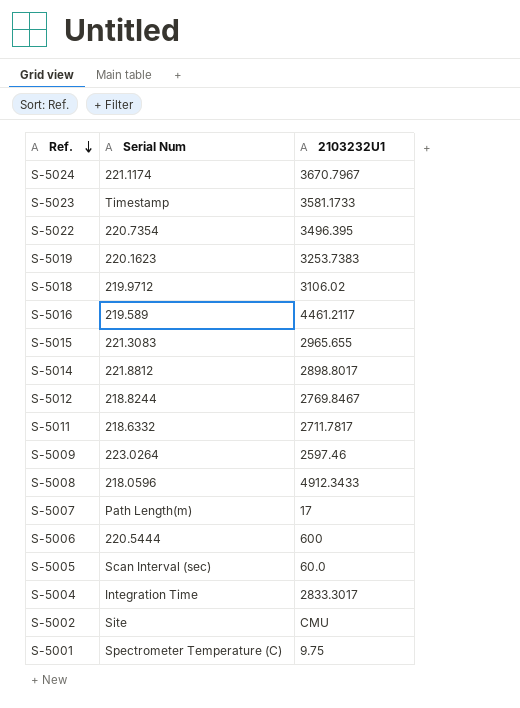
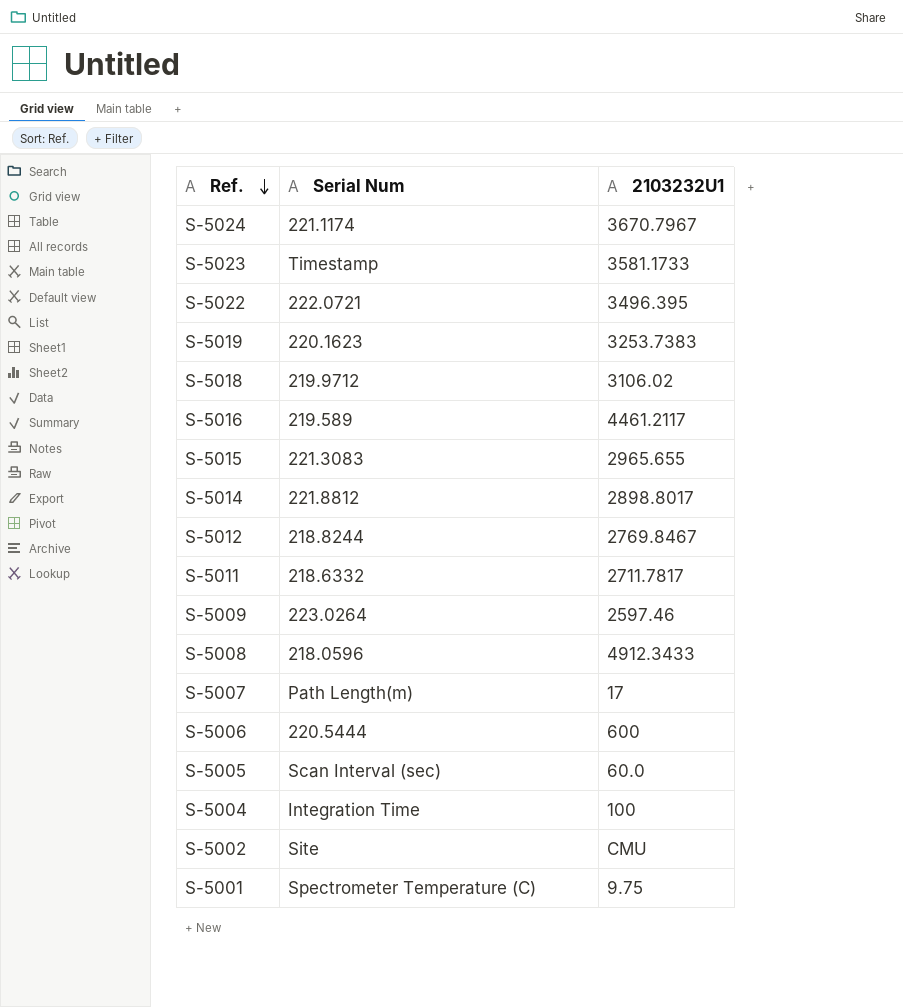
S-5022 | Serial Num: 220.7354 -> 222.0721
S-5004 | 2103232U1: 2833.3017 -> 100

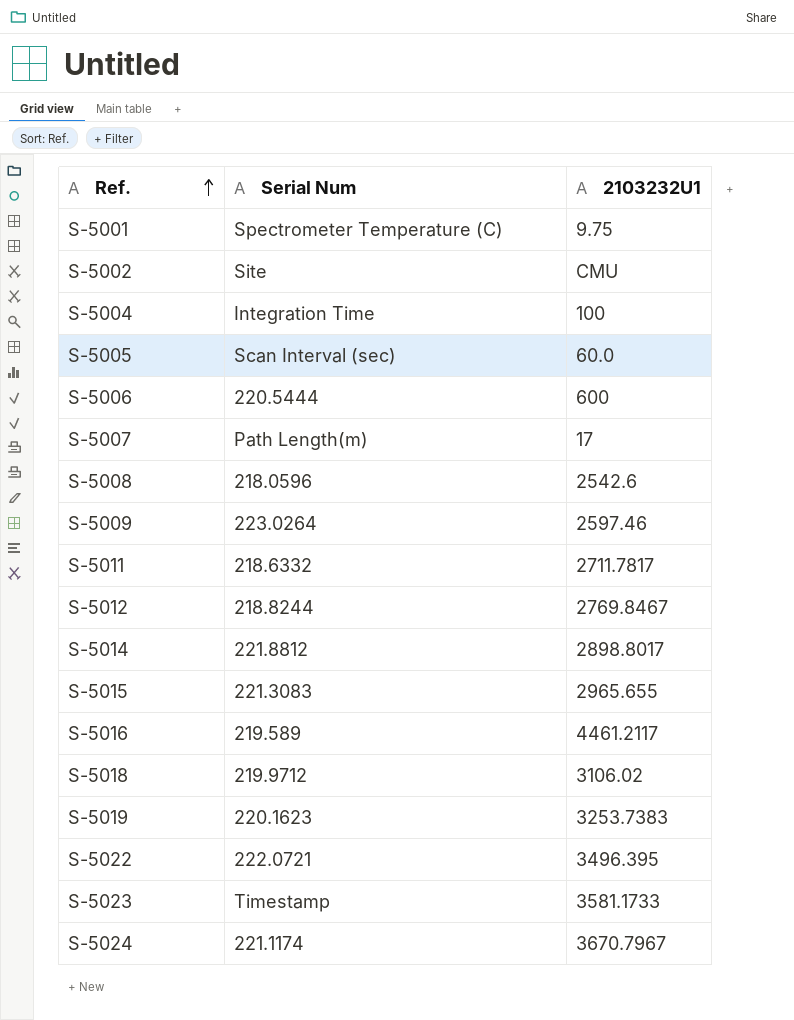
row order: Ref. descending -> Ref. ascending
S-5008 | 2103232U1: 4912.3433 -> 2542.6

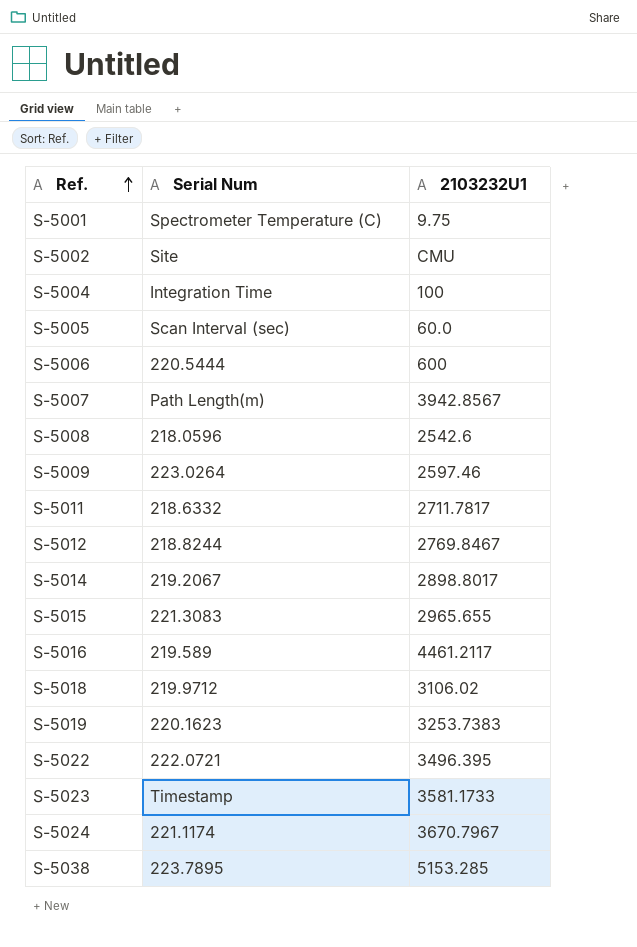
S-5007 | 2103232U1: 17 -> 3942.8567
S-5014 | Serial Num: 221.8812 -> 219.2067
row S-5038: none -> 223.7895 | 5153.285

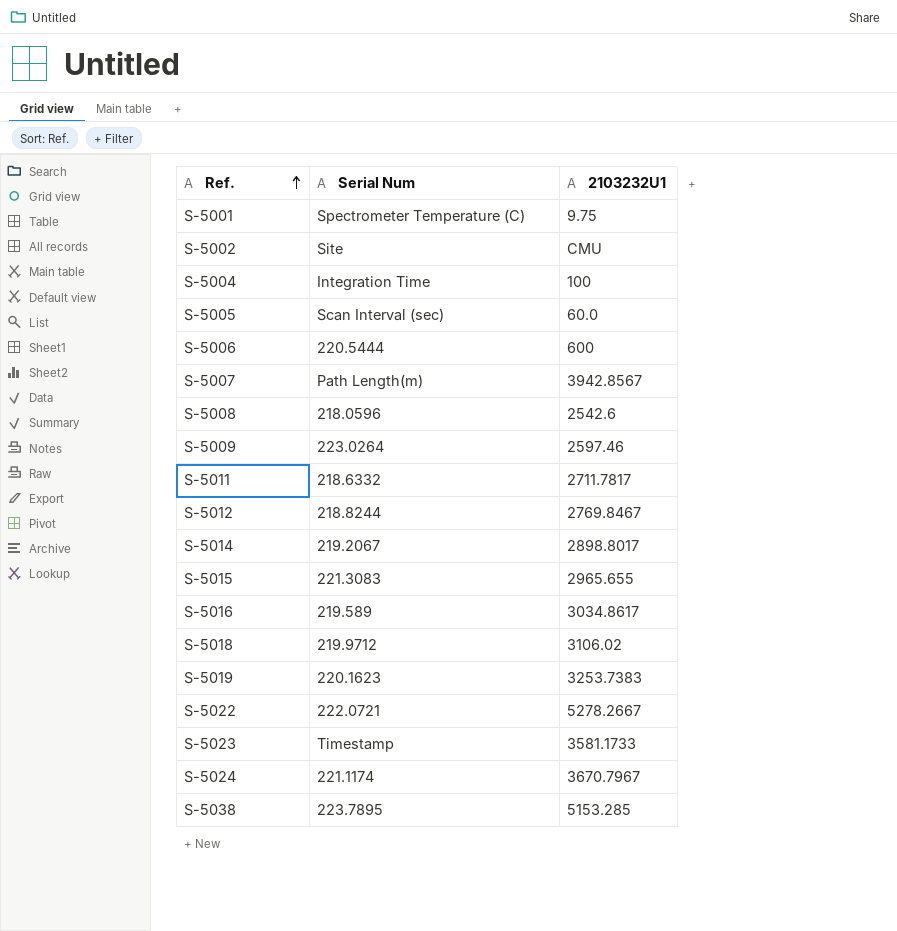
S-5016 | 2103232U1: 4461.2117 -> 3034.8617
S-5022 | 2103232U1: 3496.395 -> 5278.2667

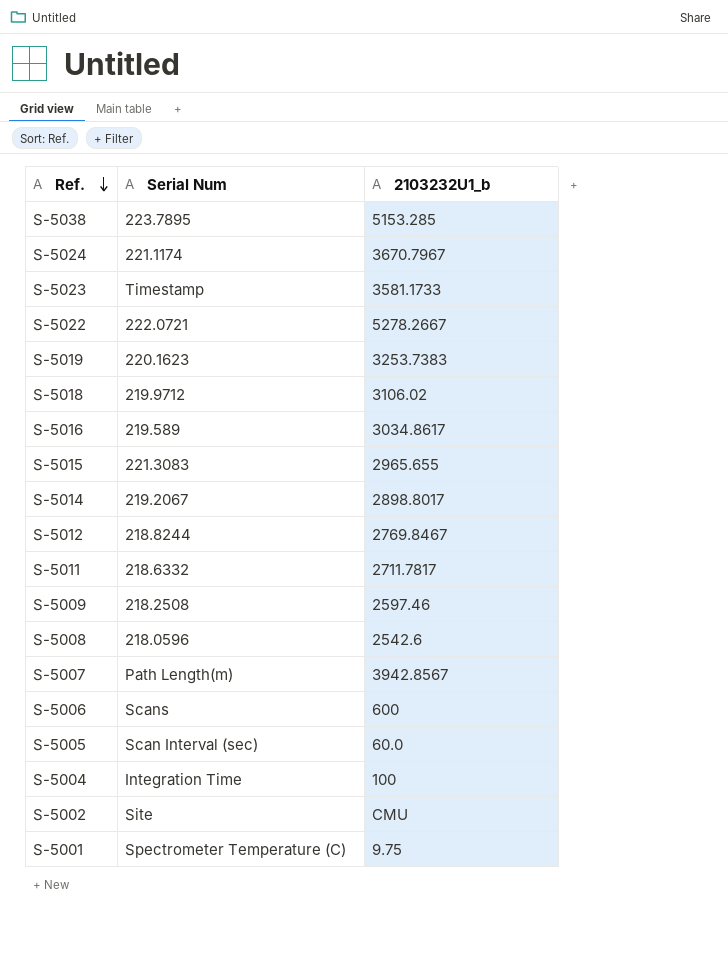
row order: Ref. ascending -> Ref. descending
column name: 2103232U1 -> 2103232U1_b
S-5009 | Serial Num: 223.0264 -> 218.2508
S-5006 | Serial Num: 220.5444 -> Scans

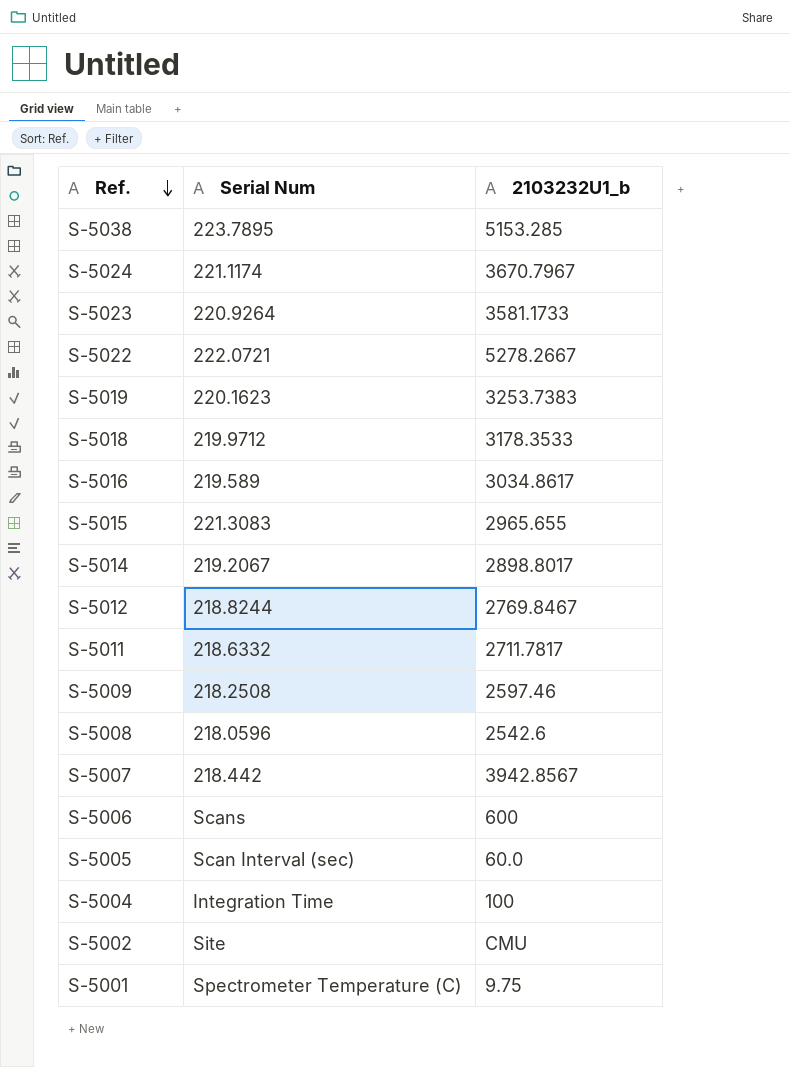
S-5023 | Serial Num: Timestamp -> 220.9264
S-5018 | 2103232U1_b: 3106.02 -> 3178.3533
S-5007 | Serial Num: Path Length(m) -> 218.442

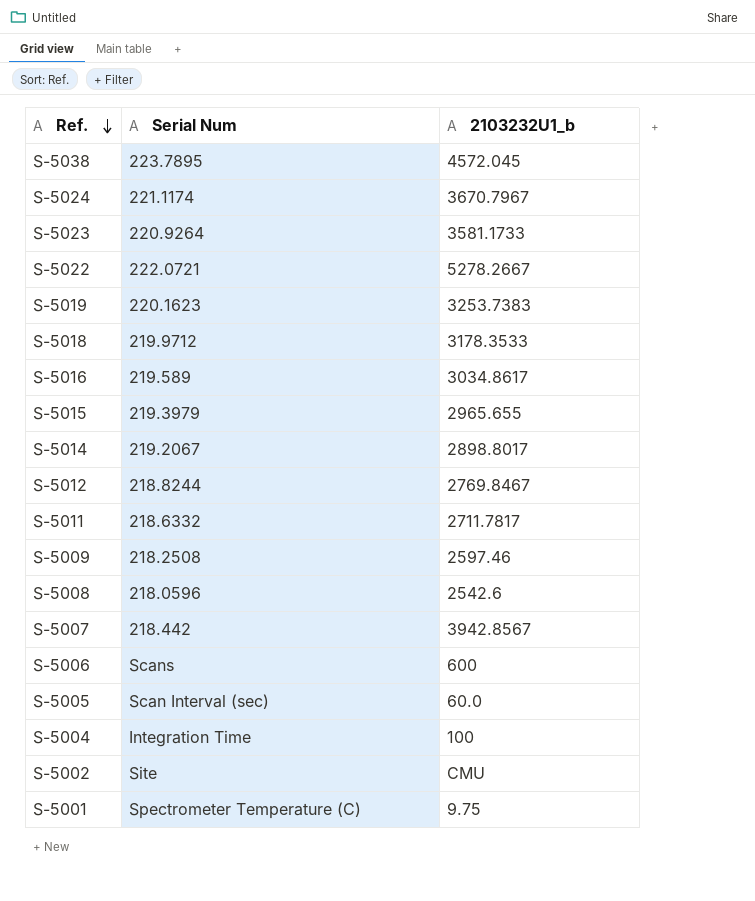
S-5038 | 2103232U1_b: 5153.285 -> 4572.045
S-5015 | Serial Num: 221.3083 -> 219.3979

